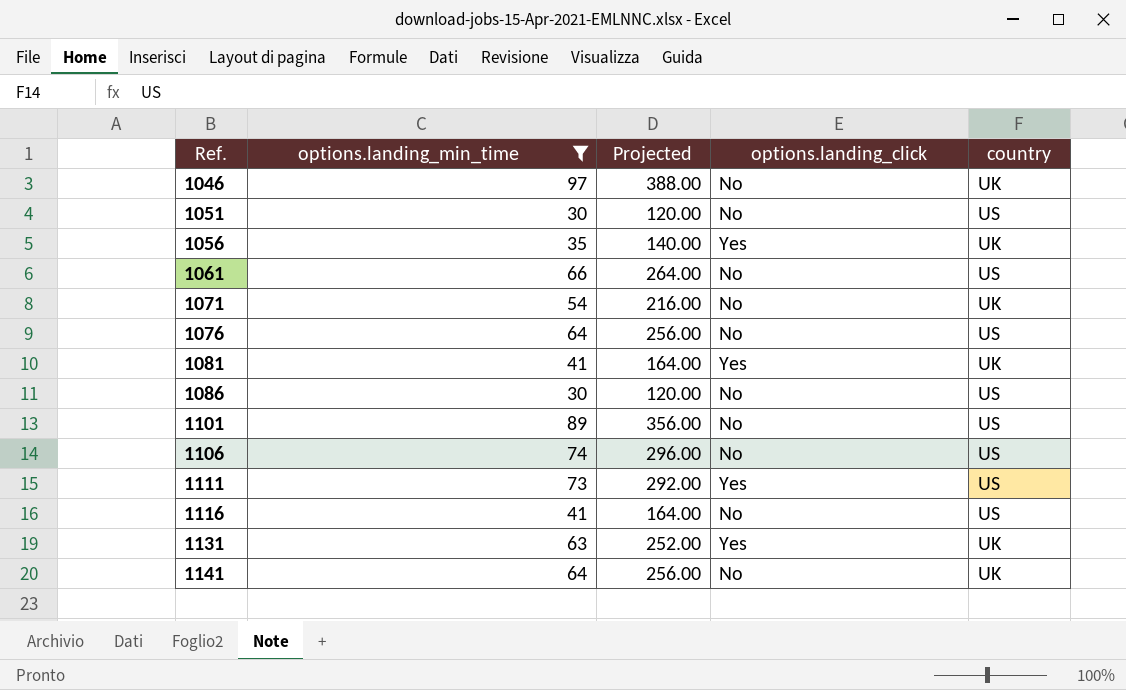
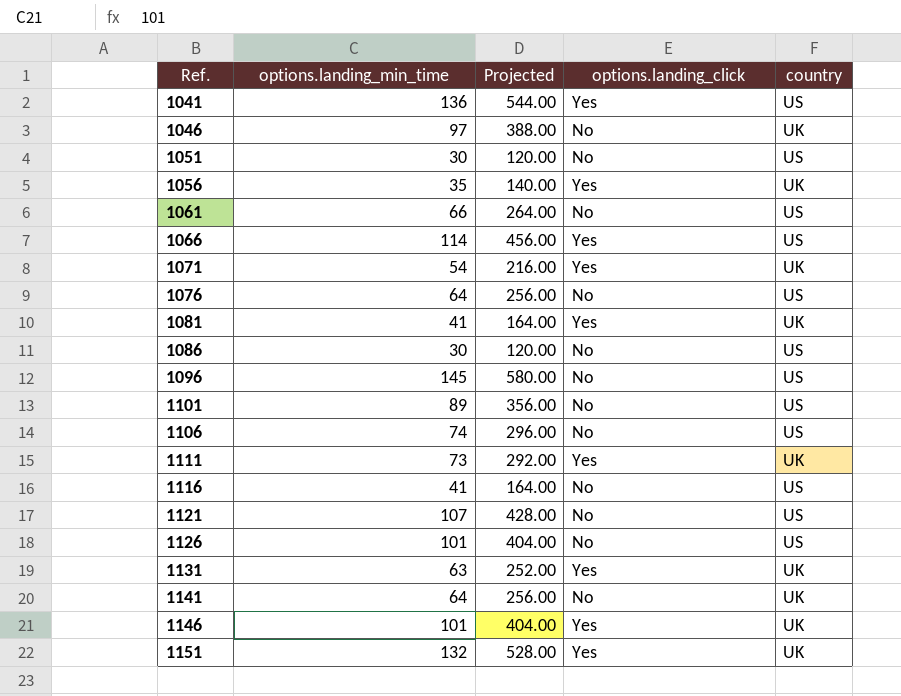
filter: options.landing_min_time <= 97 -> none
1071 | options.landing_click: No -> Yes
1111 | country: US -> UK

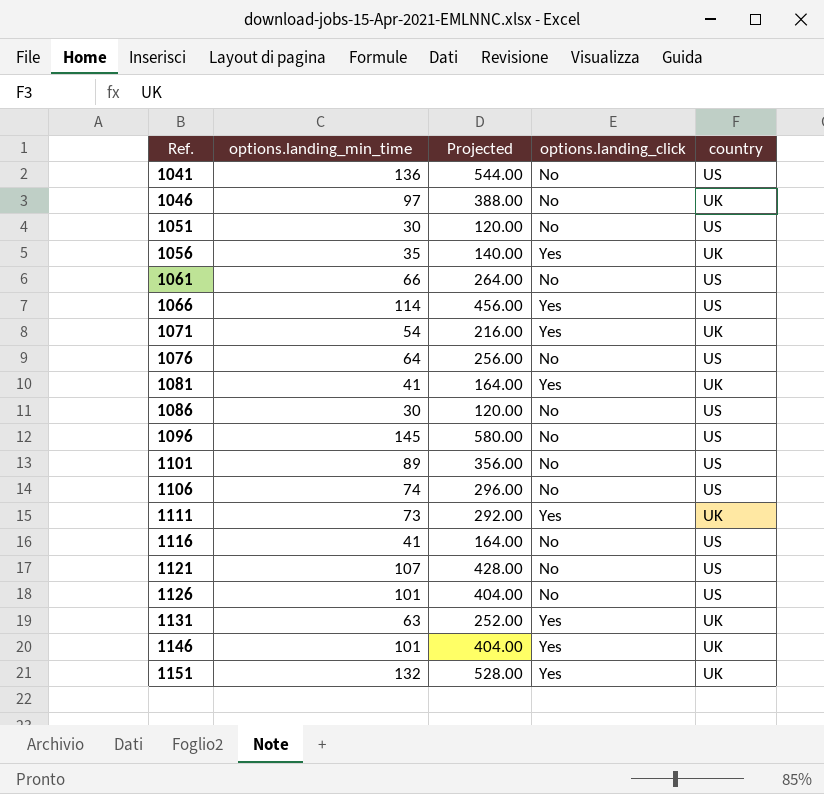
row 1141: 64 | 256.00 | No | UK -> none
1041 | options.landing_click: Yes -> No

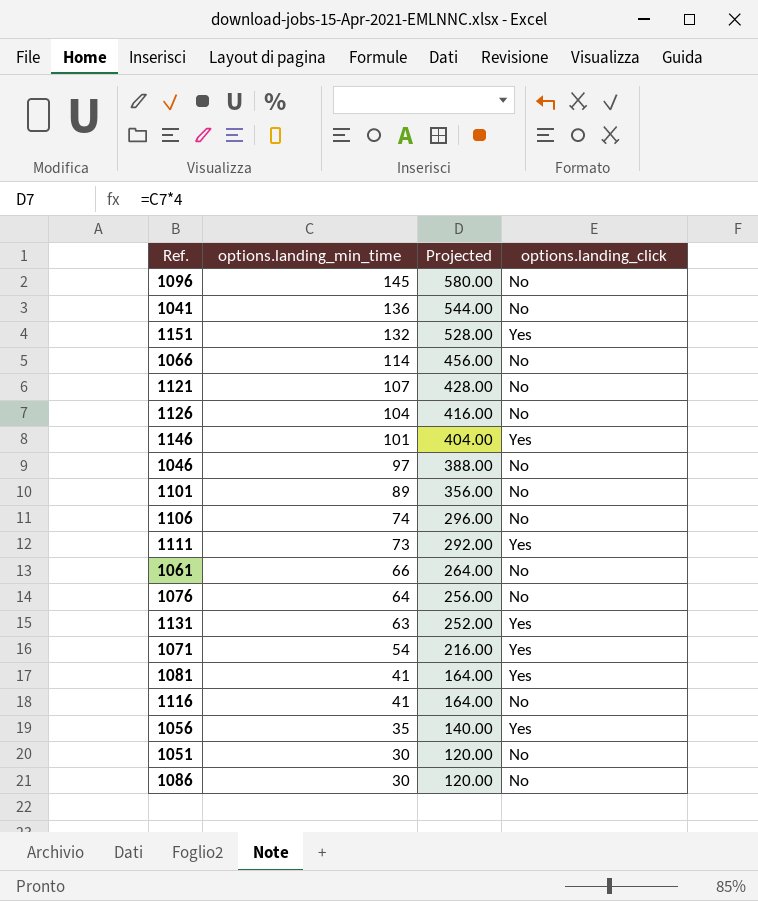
row order: Ref. ascending -> options.landing_min_time descending
column country | position: 5 -> none
1066 | options.landing_click: Yes -> No
1126 | options.landing_min_time: 101 -> 104
1126 | Projected: 404.00 -> 416.00

